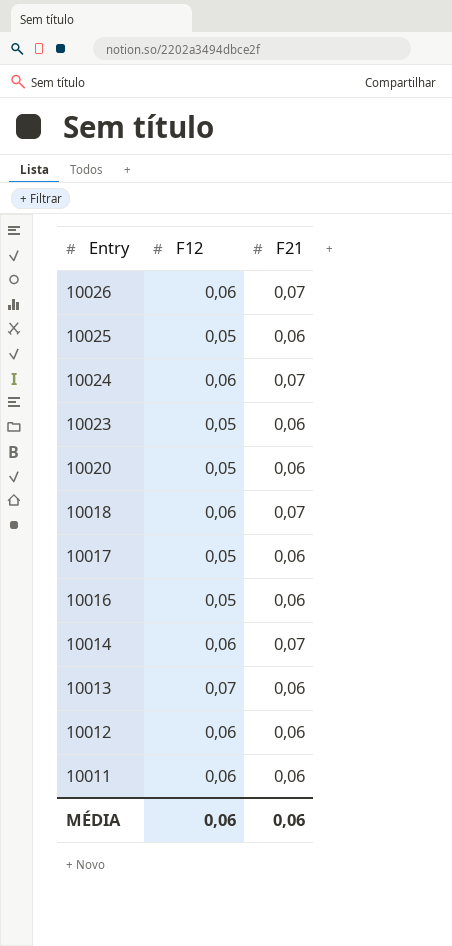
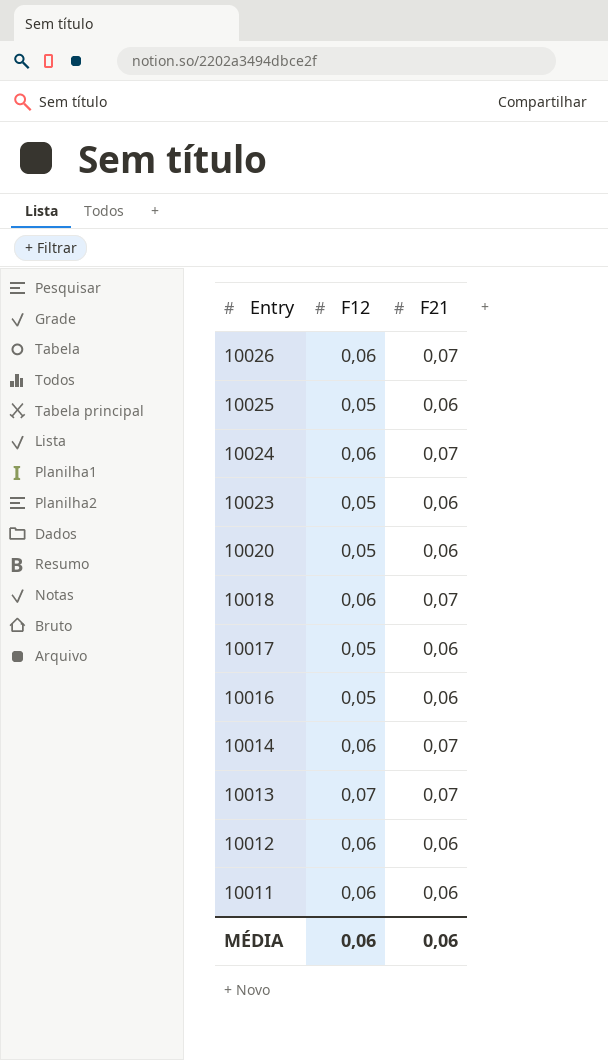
10013 | F21: 0,06 -> 0,07

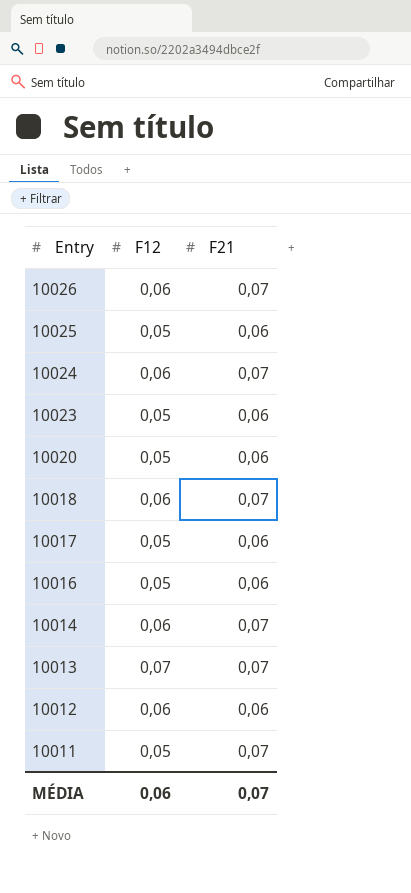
10011 | F12: 0,06 -> 0,05
10011 | F21: 0,06 -> 0,07
MÉDIA | F21: 0,06 -> 0,07

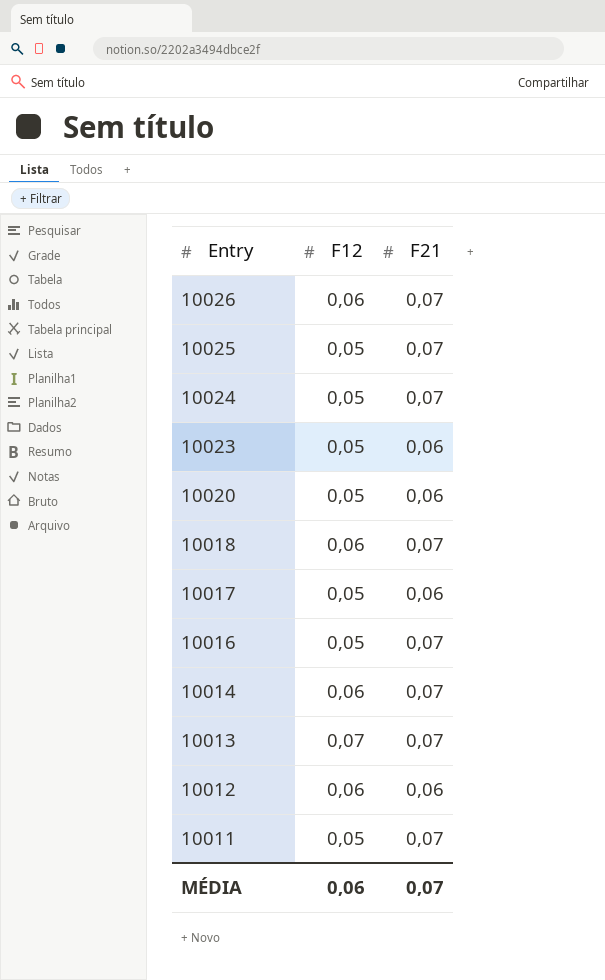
10025 | F21: 0,06 -> 0,07
10024 | F12: 0,06 -> 0,05
10016 | F21: 0,06 -> 0,07

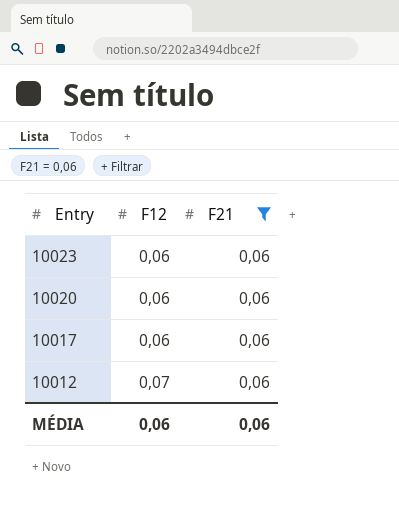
filter: none -> F21 = 0,06
10023 | F12: 0,05 -> 0,06
10020 | F12: 0,05 -> 0,06
10017 | F12: 0,05 -> 0,06
10012 | F12: 0,06 -> 0,07
MÉDIA | F21: 0,07 -> 0,06

